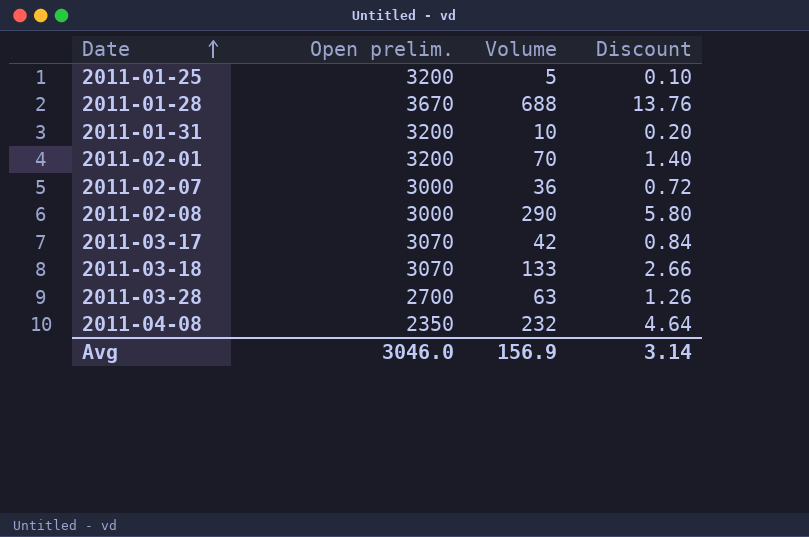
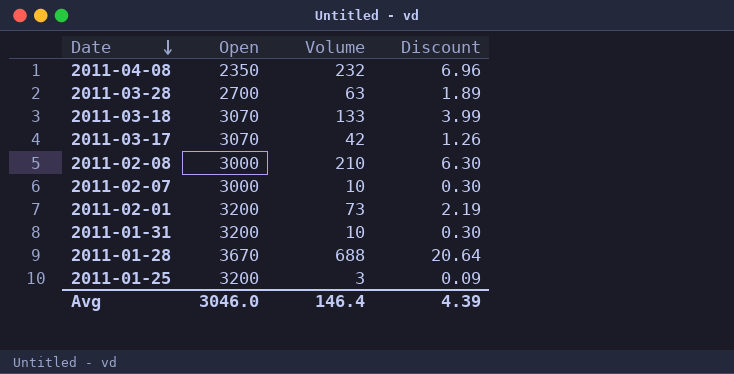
row order: Date ascending -> Date descending
column name: Open prelim. -> Open
column Discount | formula: [Volume] * 0.02 -> [Volume] * 0.03
2011-02-08 | Volume: 290 -> 210
2011-02-07 | Volume: 36 -> 10
2011-02-01 | Volume: 70 -> 73
2011-01-25 | Volume: 5 -> 3
Avg | Volume: 156.9 -> 146.4
Avg | Discount: 3.14 -> 4.39

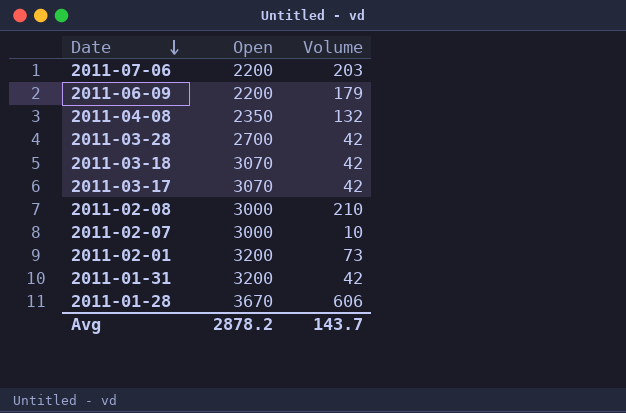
column Discount | formula: [Volume] * 0.03 -> none
row 2011-01-25: 3200 | 3 | 0.09 -> none
row 2011-07-06: none -> 2200 | 203
row 2011-06-09: none -> 2200 | 179
2011-04-08 | Volume: 232 -> 132
2011-03-28 | Volume: 63 -> 42
2011-03-18 | Volume: 133 -> 42
2011-01-31 | Volume: 10 -> 42
2011-01-28 | Volume: 688 -> 606
Avg | Open: 3046.0 -> 2878.2
Avg | Volume: 146.4 -> 143.7

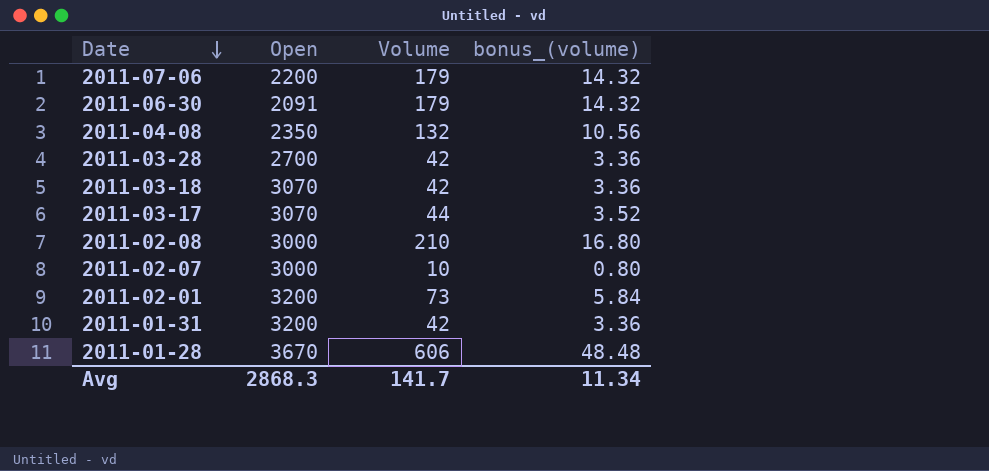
column bonus_(volume) | formula: none -> [Volume] * 0.08
row 2011-06-09: 2200 | 179 -> none
2011-07-06 | Volume: 203 -> 179
row 2011-06-30: none -> 2091 | 179 | 14.32
2011-03-17 | Volume: 42 -> 44
Avg | Open: 2878.2 -> 2868.3
Avg | Volume: 143.7 -> 141.7

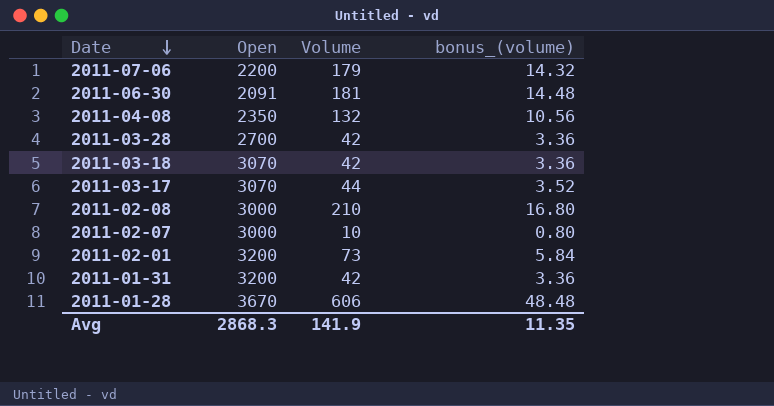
2011-06-30 | Volume: 179 -> 181
2011-06-30 | bonus_(volume): 14.32 -> 14.48
Avg | Volume: 141.7 -> 141.9
Avg | bonus_(volume): 11.34 -> 11.35

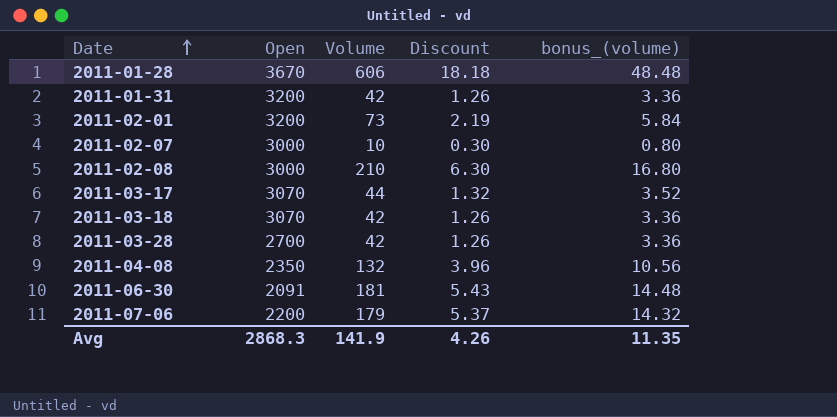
row order: Date descending -> Date ascending
column Discount | formula: none -> [Volume] * 0.03

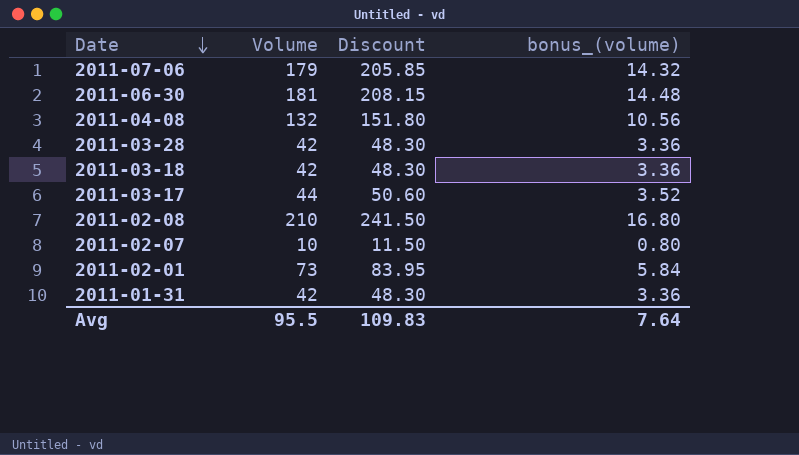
row order: Date ascending -> Date descending
column Open | position: 2 -> none
column Discount | formula: [Volume] * 0.03 -> [Volume] * 1.15
row 2011-01-28: 3670 | 606 | 18.18 | 48.48 -> none
Avg | Volume: 141.9 -> 95.5
Avg | Discount: 4.26 -> 109.83
Avg | bonus_(volume): 11.35 -> 7.64

